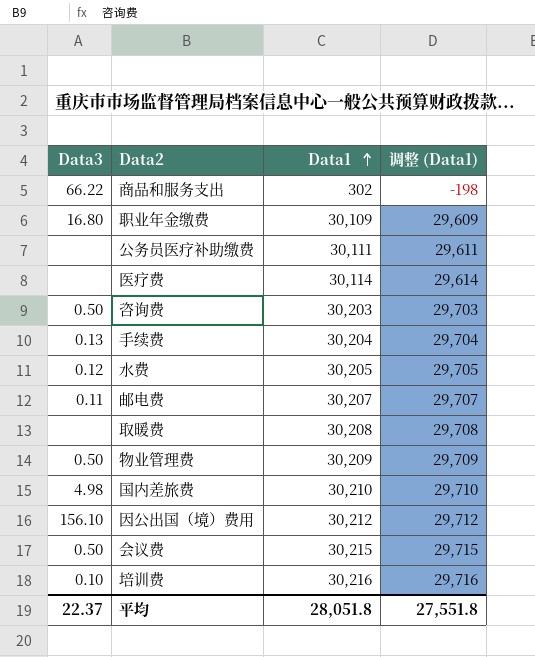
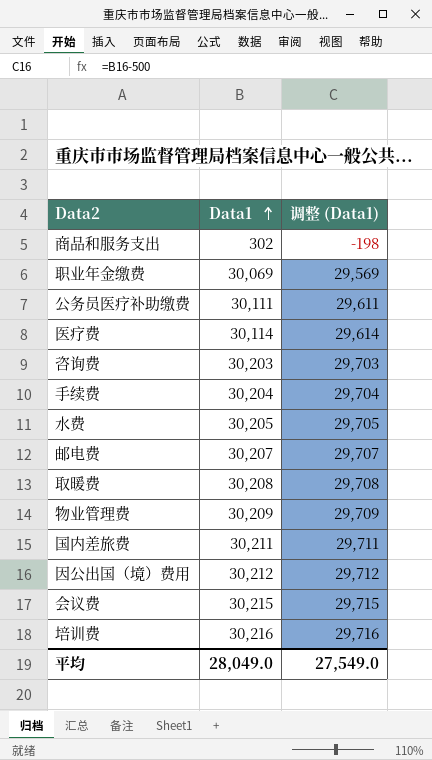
column Data3 | position: 1 -> none
职业年金缴费 | Data1: 30,109 -> 30,069
职业年金缴费 | 调整 (Data1): 29,609 -> 29,569
国内差旅费 | Data1: 30,210 -> 30,211
国内差旅费 | 调整 (Data1): 29,710 -> 29,711
平均 | Data1: 28,051.8 -> 28,049.0
平均 | 调整 (Data1): 27,551.8 -> 27,549.0

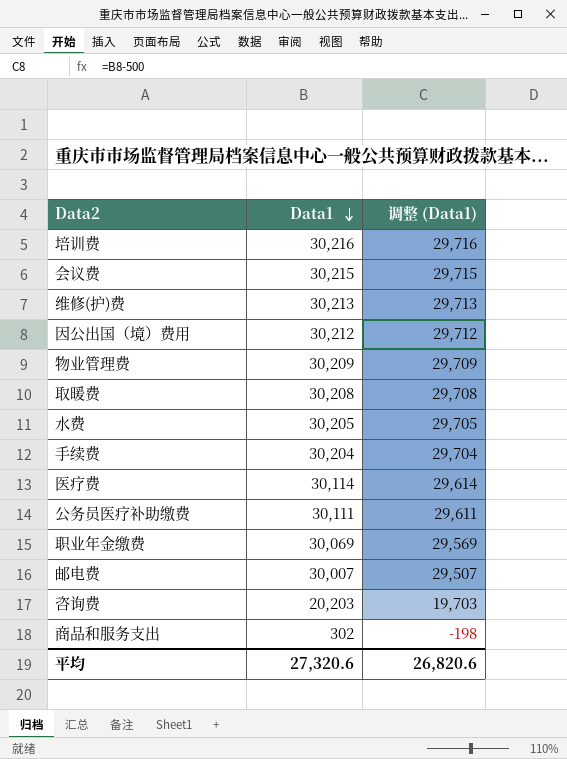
row order: Data1 ascending -> Data1 descending
row 国内差旅费: 30,211 | 29,711 -> none
row 维修(护)费: none -> 30,213 | 29,713
邮电费 | Data1: 30,207 -> 30,007
邮电费 | 调整 (Data1): 29,707 -> 29,507
咨询费 | Data1: 30,203 -> 20,203
咨询费 | 调整 (Data1): 29,703 -> 19,703
平均 | Data1: 28,049.0 -> 27,320.6
平均 | 调整 (Data1): 27,549.0 -> 26,820.6

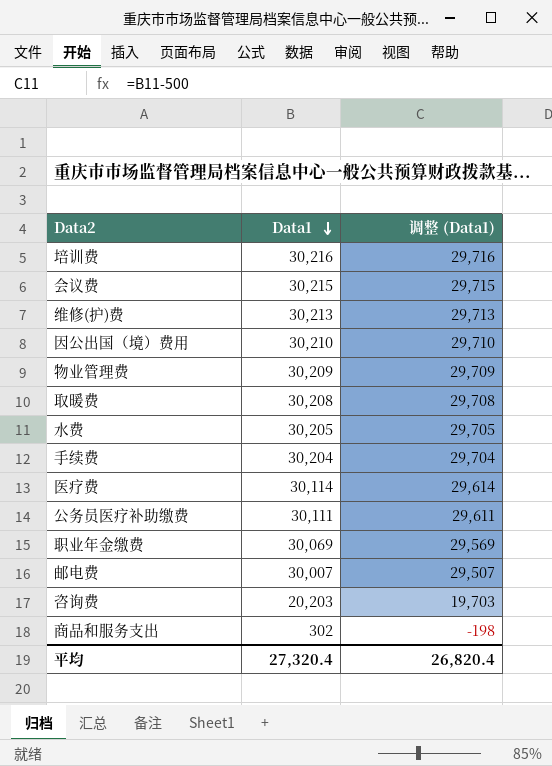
因公出国（境）费用 | Data1: 30,212 -> 30,210
因公出国（境）费用 | 调整 (Data1): 29,712 -> 29,710
平均 | Data1: 27,320.6 -> 27,320.4
平均 | 调整 (Data1): 26,820.6 -> 26,820.4

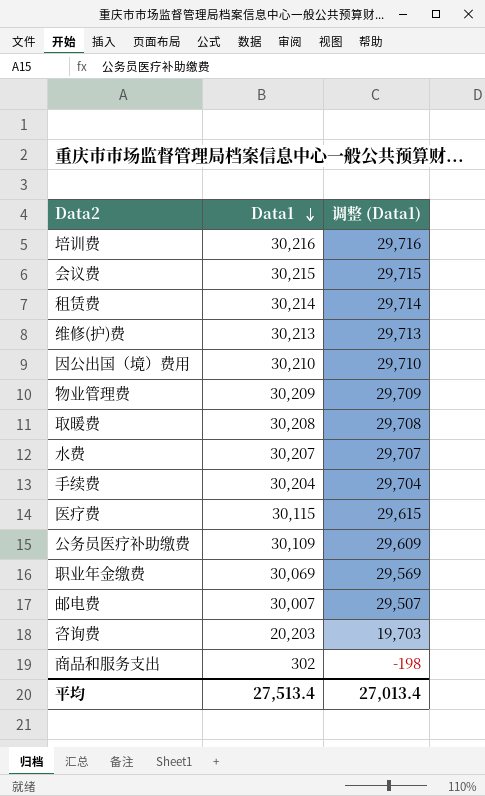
row 租赁费: none -> 30,214 | 29,714
水费 | Data1: 30,205 -> 30,207
水费 | 调整 (Data1): 29,705 -> 29,707
医疗费 | Data1: 30,114 -> 30,115
医疗费 | 调整 (Data1): 29,614 -> 29,615
公务员医疗补助缴费 | Data1: 30,111 -> 30,109
公务员医疗补助缴费 | 调整 (Data1): 29,611 -> 29,609
平均 | Data1: 27,320.4 -> 27,513.4
平均 | 调整 (Data1): 26,820.4 -> 27,013.4

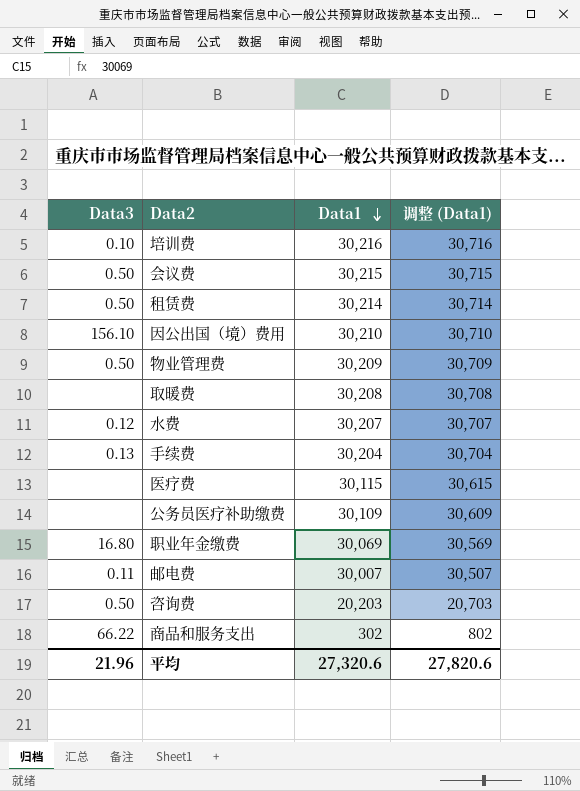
column Data3 | position: none -> 1
column 调整 (Data1) | formula: [Data1] - 500 -> [Data1] + 500
row 维修(护)费: 30,213 | 29,713 -> none
平均 | Data1: 27,513.4 -> 27,320.6
平均 | 调整 (Data1): 27,013.4 -> 27,820.6

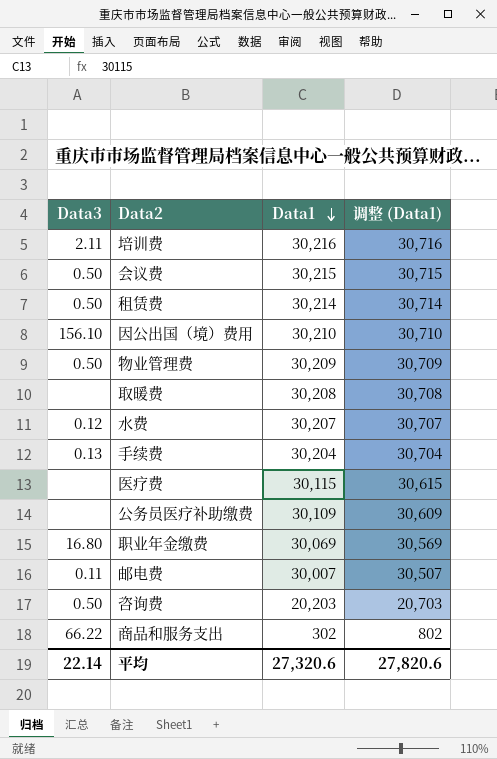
培训费 | Data3: 0.10 -> 2.11
平均 | Data3: 21.96 -> 22.14

